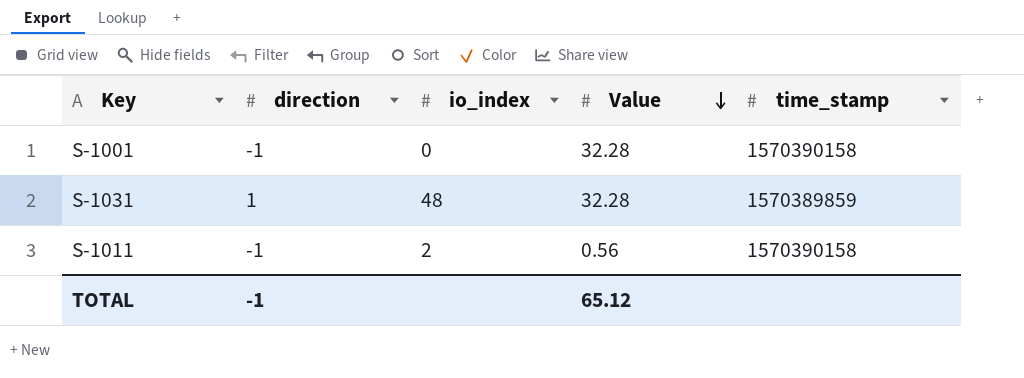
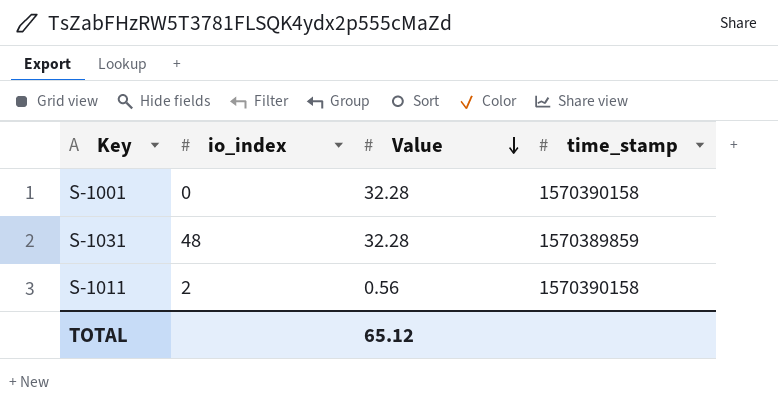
column direction | position: 2 -> none

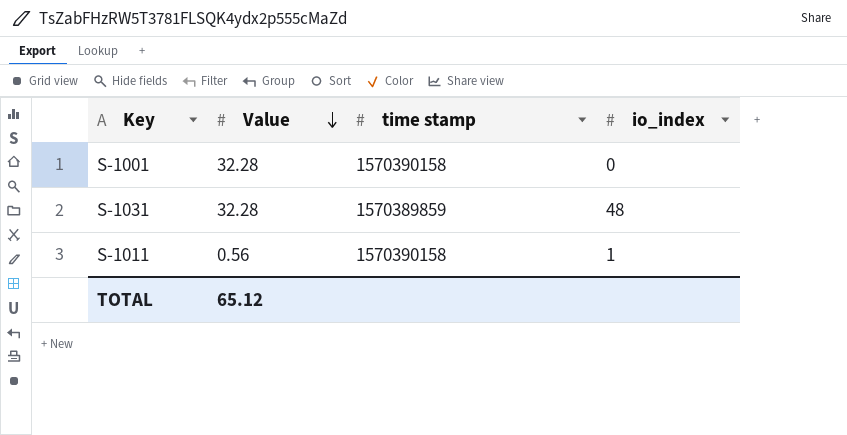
column name: time_stamp -> time stamp
column io_index | position: 2 -> 4
S-1011 | io_index: 2 -> 1

